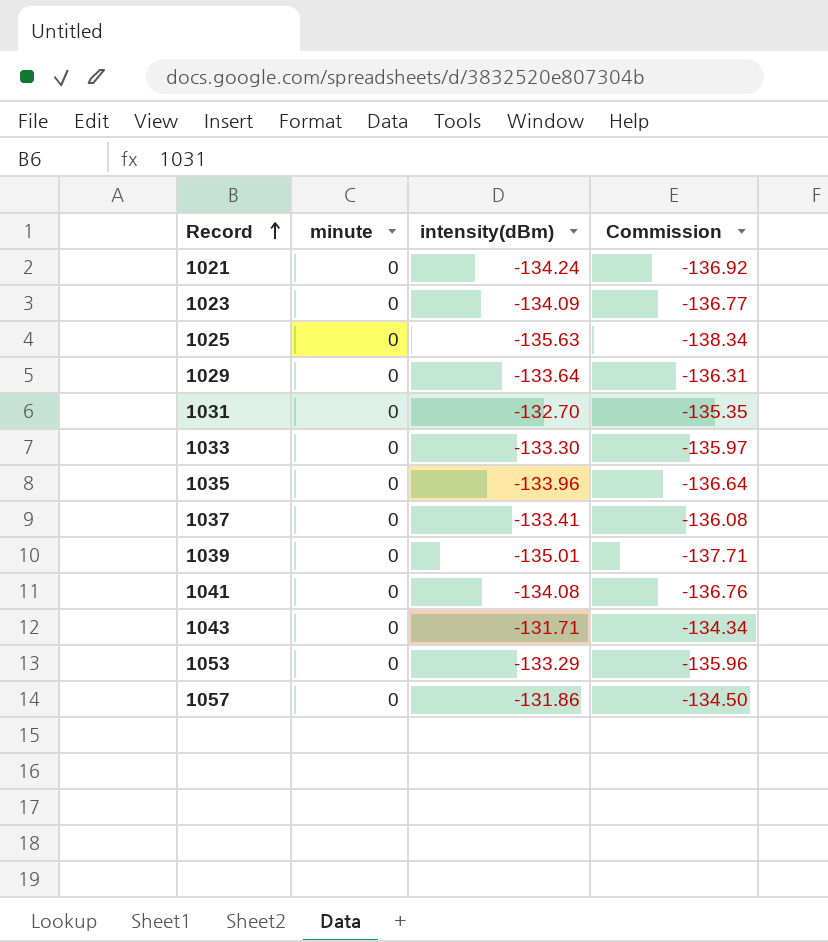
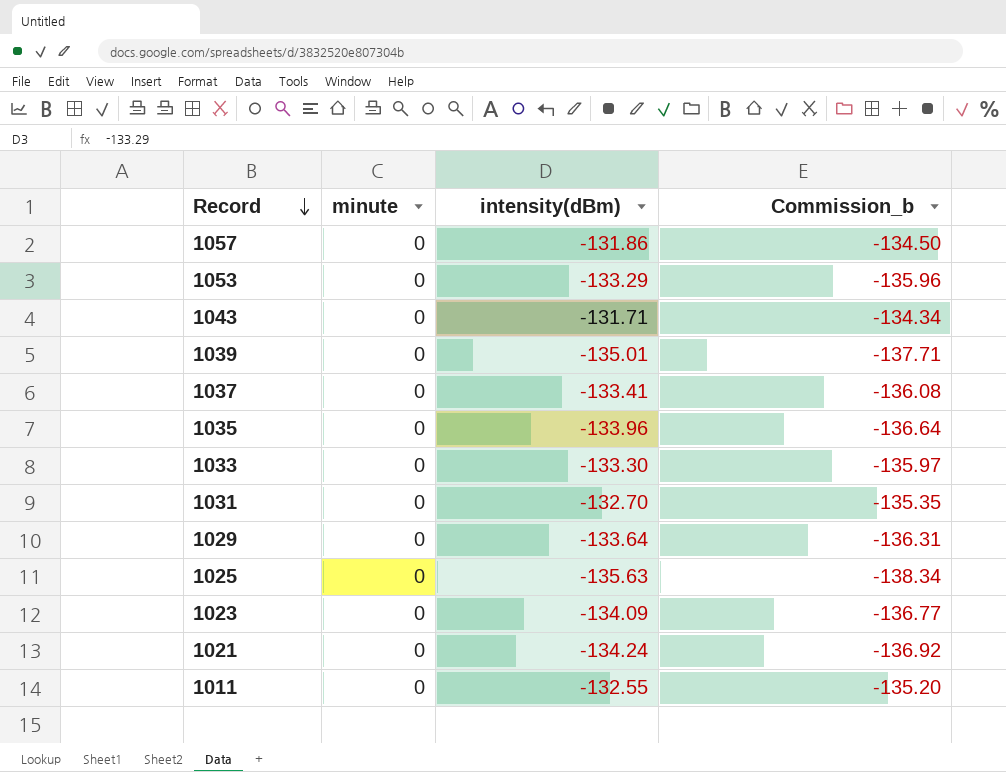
row order: Record ascending -> Record descending
column name: Commission -> Commission_b
row 1041: 0 | -134.08 | -136.76 -> none
row 1011: none -> 0 | -132.55 | -135.20

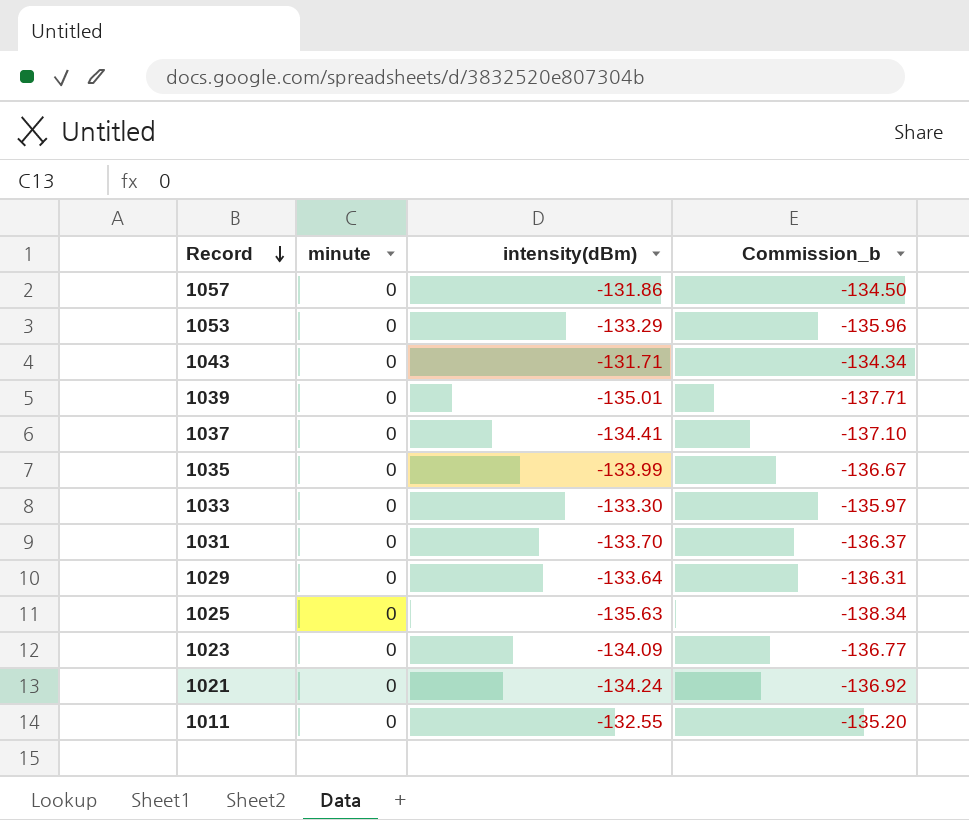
1037 | intensity(dBm): -133.41 -> -134.41
1037 | Commission_b: -136.08 -> -137.10
1035 | intensity(dBm): -133.96 -> -133.99
1035 | Commission_b: -136.64 -> -136.67
1031 | intensity(dBm): -132.70 -> -133.70
1031 | Commission_b: -135.35 -> -136.37

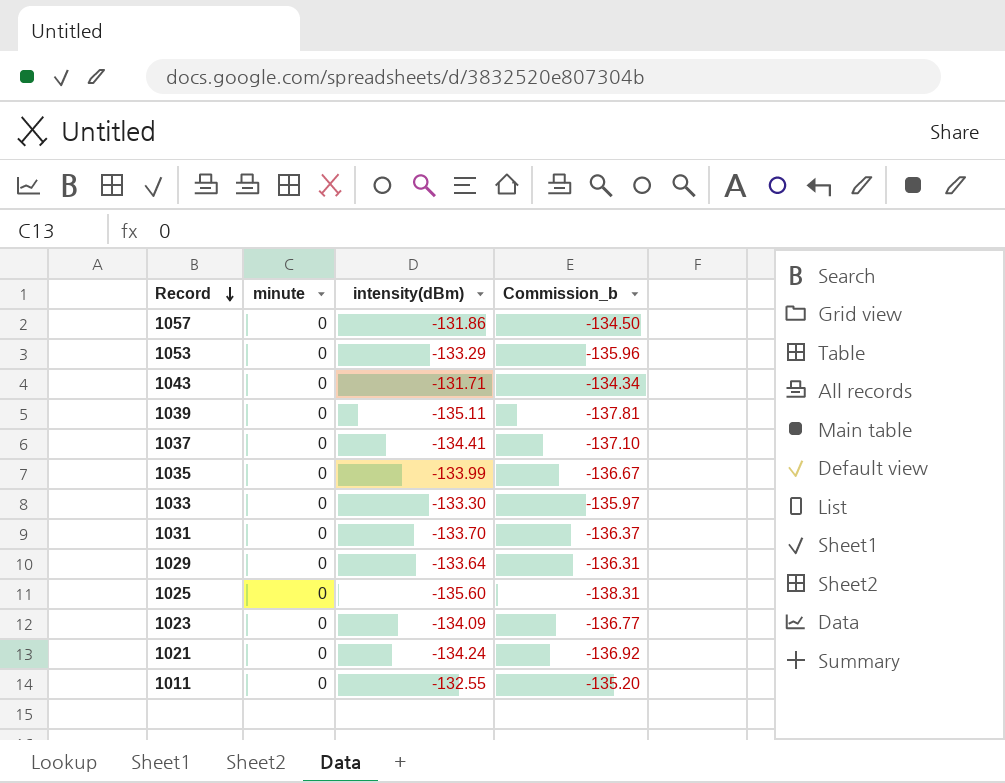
1039 | intensity(dBm): -135.01 -> -135.11
1039 | Commission_b: -137.71 -> -137.81
1025 | intensity(dBm): -135.63 -> -135.60
1025 | Commission_b: -138.34 -> -138.31

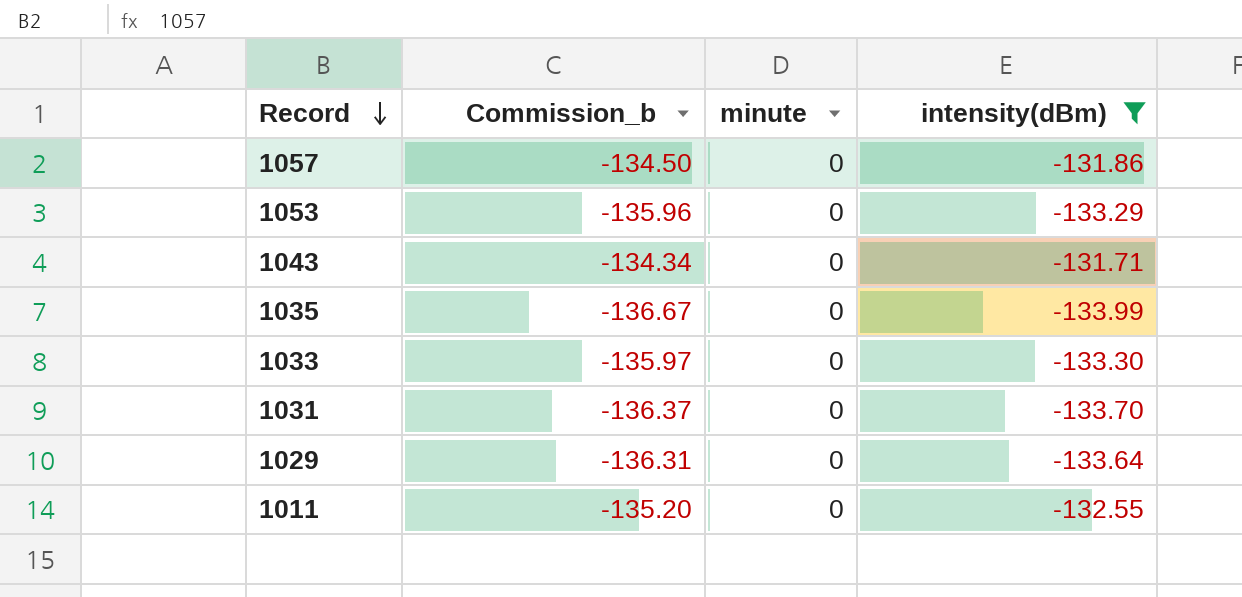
filter: none -> intensity(dBm) >= -133.99
column Commission_b | position: 4 -> 2

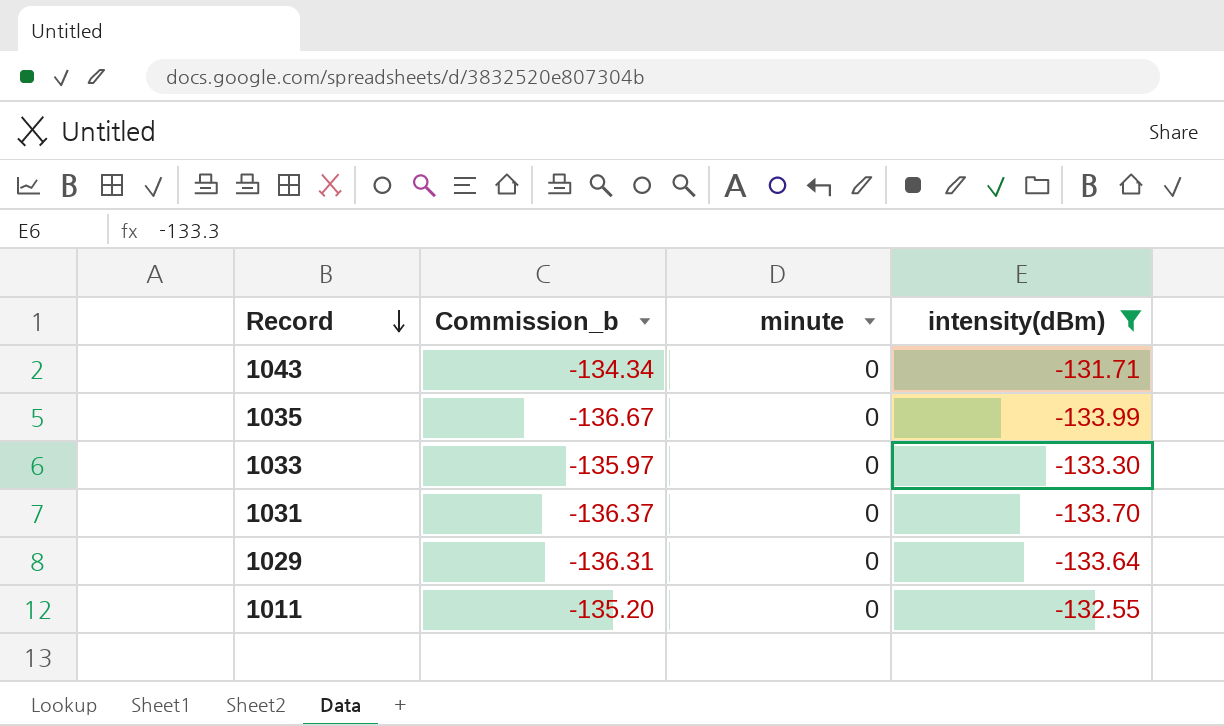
row 1057: -134.50 | 0 | -131.86 -> none
row 1053: -135.96 | 0 | -133.29 -> none

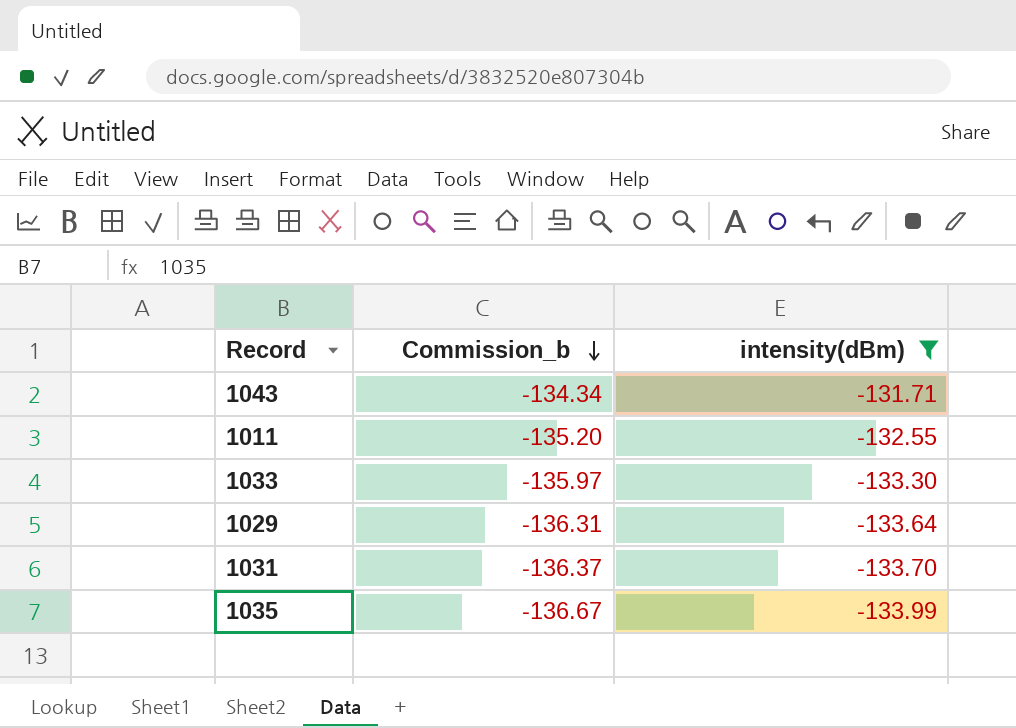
row order: Record descending -> Commission_b descending
column minute | position: 3 -> none

